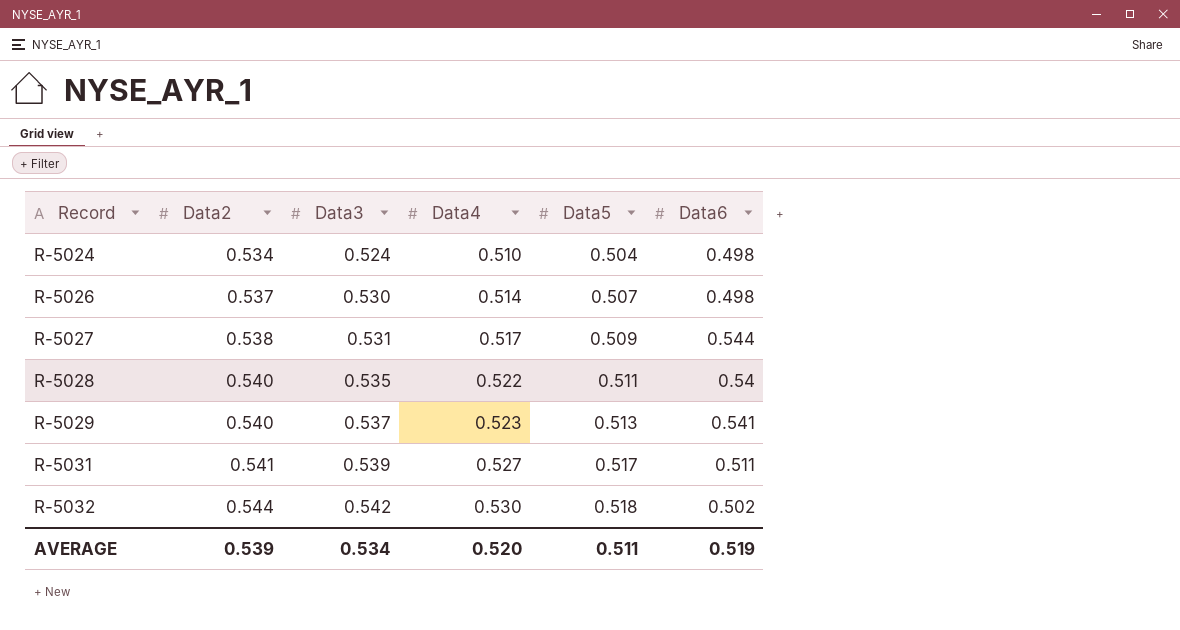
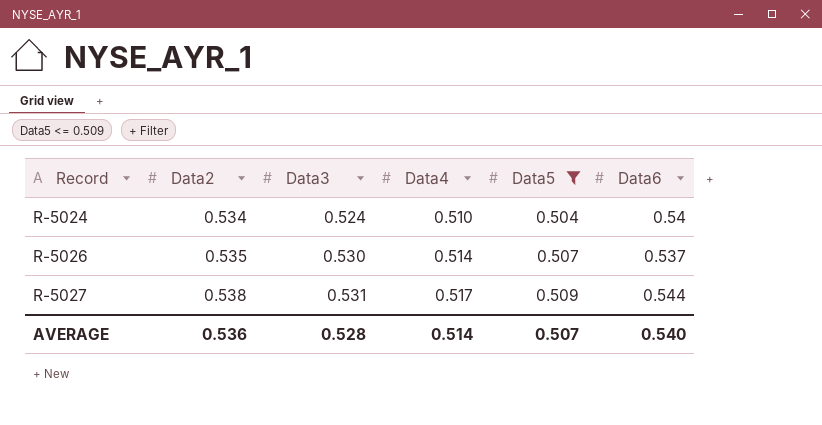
filter: none -> Data5 <= 0.509
R-5024 | Data6: 0.498 -> 0.54
R-5026 | Data2: 0.537 -> 0.535
R-5026 | Data6: 0.498 -> 0.537
AVERAGE | Data2: 0.539 -> 0.536
AVERAGE | Data3: 0.534 -> 0.528
AVERAGE | Data4: 0.520 -> 0.514
AVERAGE | Data5: 0.511 -> 0.507
AVERAGE | Data6: 0.519 -> 0.540

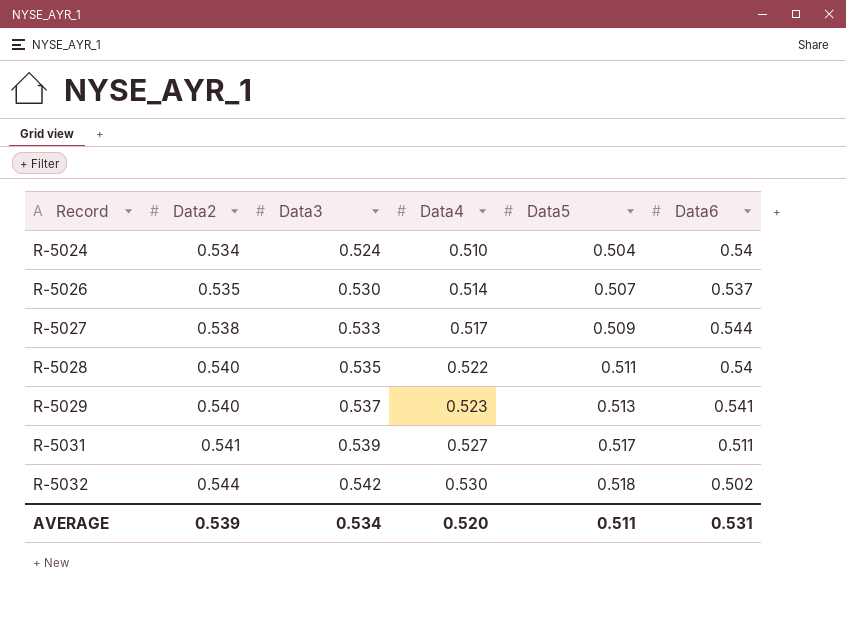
filter: Data5 <= 0.509 -> none
R-5027 | Data3: 0.531 -> 0.533
AVERAGE | Data2: 0.536 -> 0.539
AVERAGE | Data3: 0.528 -> 0.534
AVERAGE | Data4: 0.514 -> 0.520
AVERAGE | Data5: 0.507 -> 0.511
AVERAGE | Data6: 0.540 -> 0.531

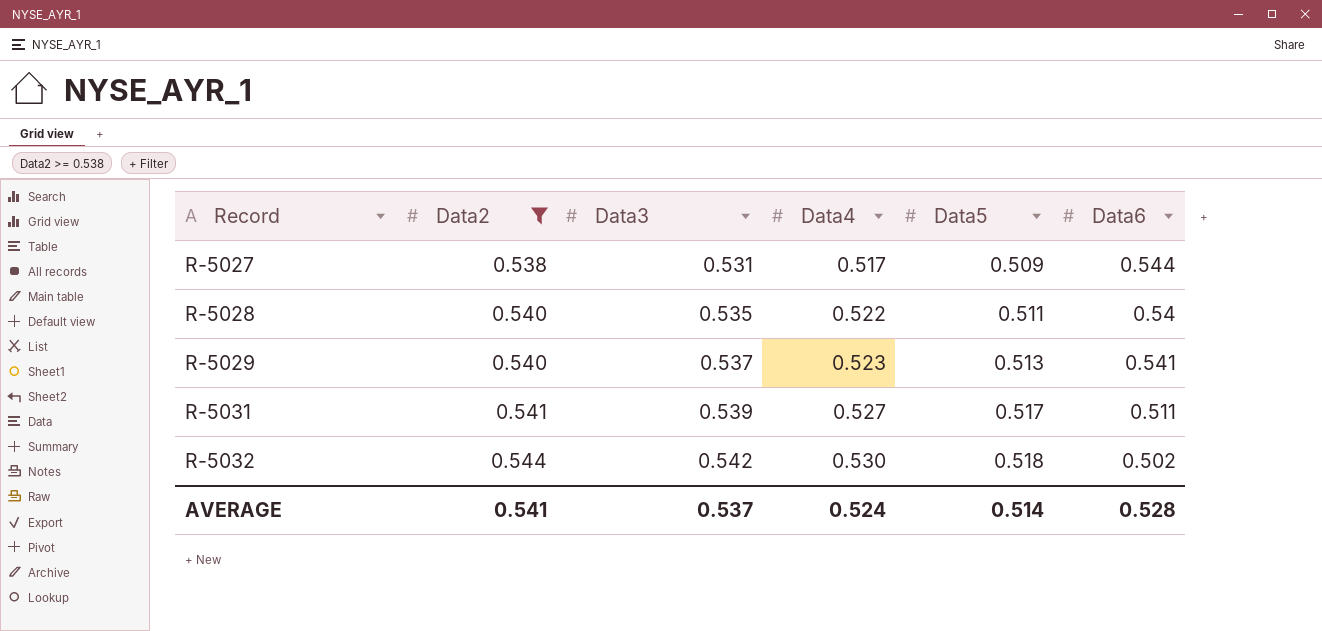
filter: none -> Data2 >= 0.538
R-5027 | Data3: 0.533 -> 0.531
AVERAGE | Data2: 0.539 -> 0.541
AVERAGE | Data3: 0.534 -> 0.537
AVERAGE | Data4: 0.520 -> 0.524
AVERAGE | Data5: 0.511 -> 0.514
AVERAGE | Data6: 0.531 -> 0.528

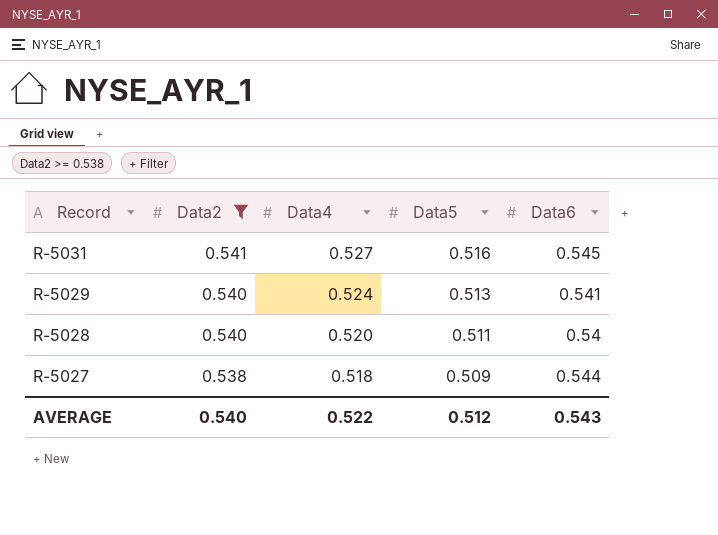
row order: Record ascending -> Record descending
column Data3 | position: 3 -> none
row R-5032: 0.544 | 0.542 | 0.530 | 0.518 | 0.502 -> none
R-5031 | Data5: 0.517 -> 0.516
R-5031 | Data6: 0.511 -> 0.545
R-5029 | Data4: 0.523 -> 0.524
R-5028 | Data4: 0.522 -> 0.520
R-5027 | Data4: 0.517 -> 0.518
AVERAGE | Data2: 0.541 -> 0.540
AVERAGE | Data4: 0.524 -> 0.522
AVERAGE | Data5: 0.514 -> 0.512
AVERAGE | Data6: 0.528 -> 0.543

